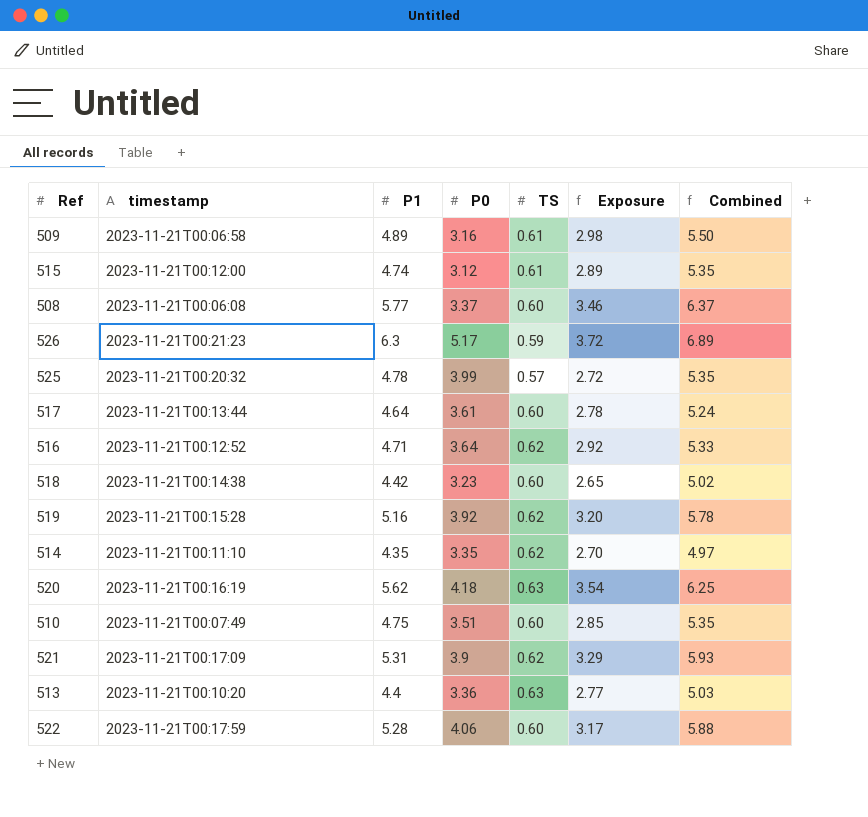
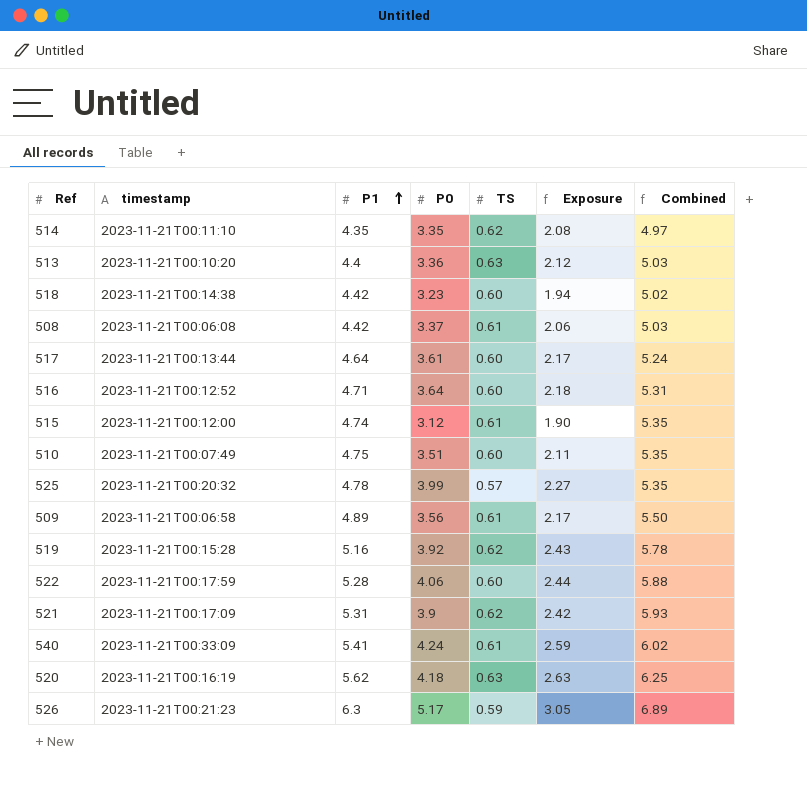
row order: none -> P1 ascending
column Exposure | formula: [P1] * [TS] -> [P0] * [TS]
508 | P1: 5.77 -> 4.42
508 | TS: 0.60 -> 0.61
508 | Combined: 6.37 -> 5.03
516 | TS: 0.62 -> 0.60
516 | Combined: 5.33 -> 5.31
509 | P0: 3.16 -> 3.56
row 540: none -> 2023-11-21T00:33:09 | 5.41 | 4.24 | 0.61 | 2.59 | 6.02

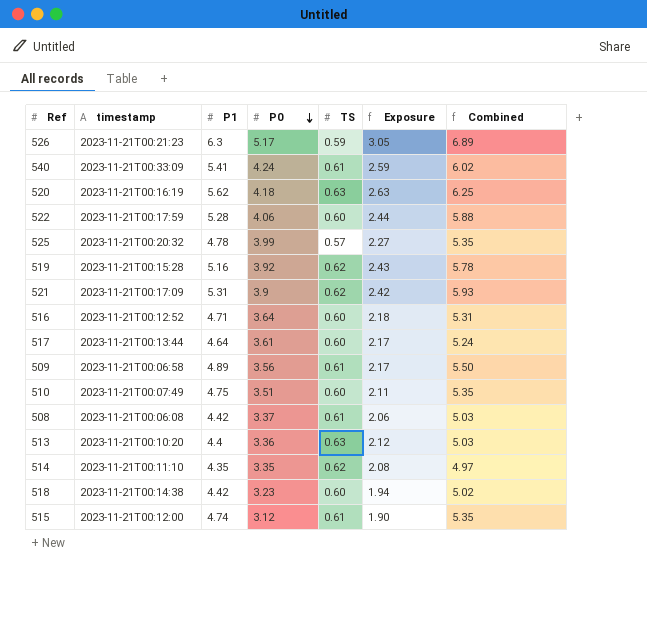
row order: P1 ascending -> P0 descending

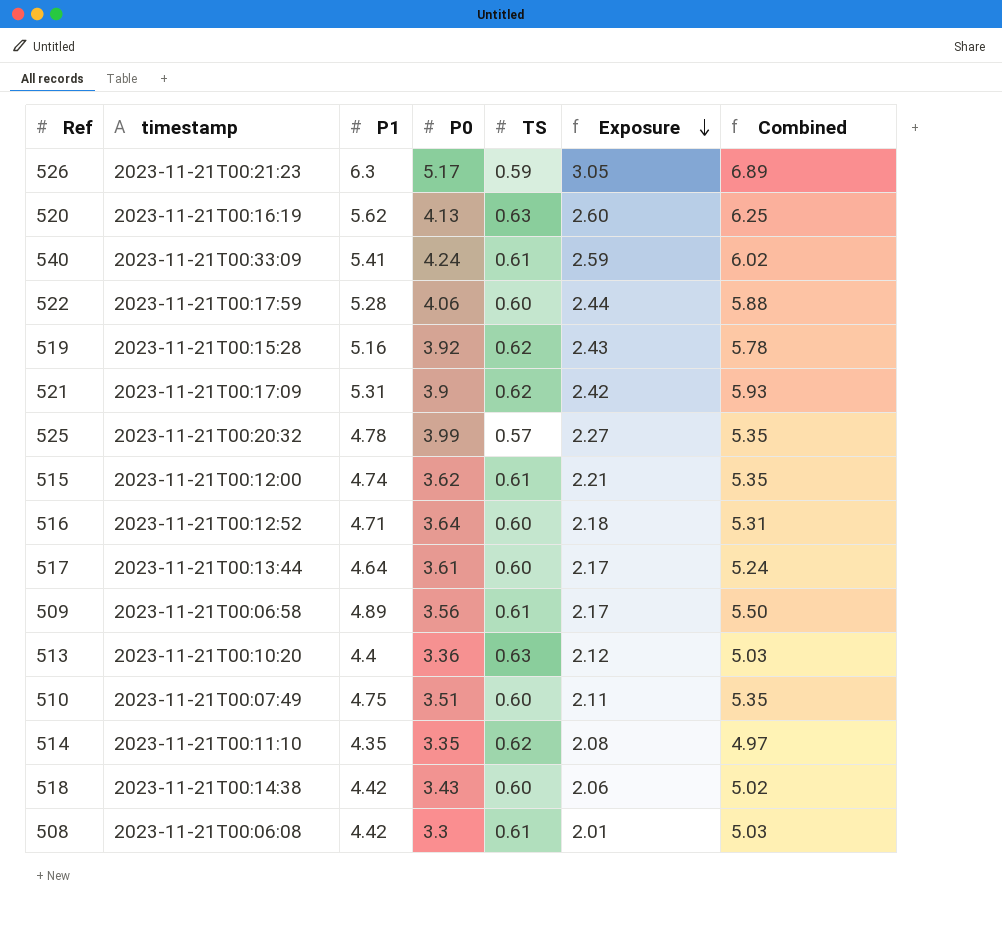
row order: P0 descending -> Exposure descending
520 | P0: 4.18 -> 4.13
520 | Exposure: 2.63 -> 2.60
515 | P0: 3.12 -> 3.62
515 | Exposure: 1.90 -> 2.21
518 | P0: 3.23 -> 3.43
518 | Exposure: 1.94 -> 2.06
508 | P0: 3.37 -> 3.3
508 | Exposure: 2.06 -> 2.01

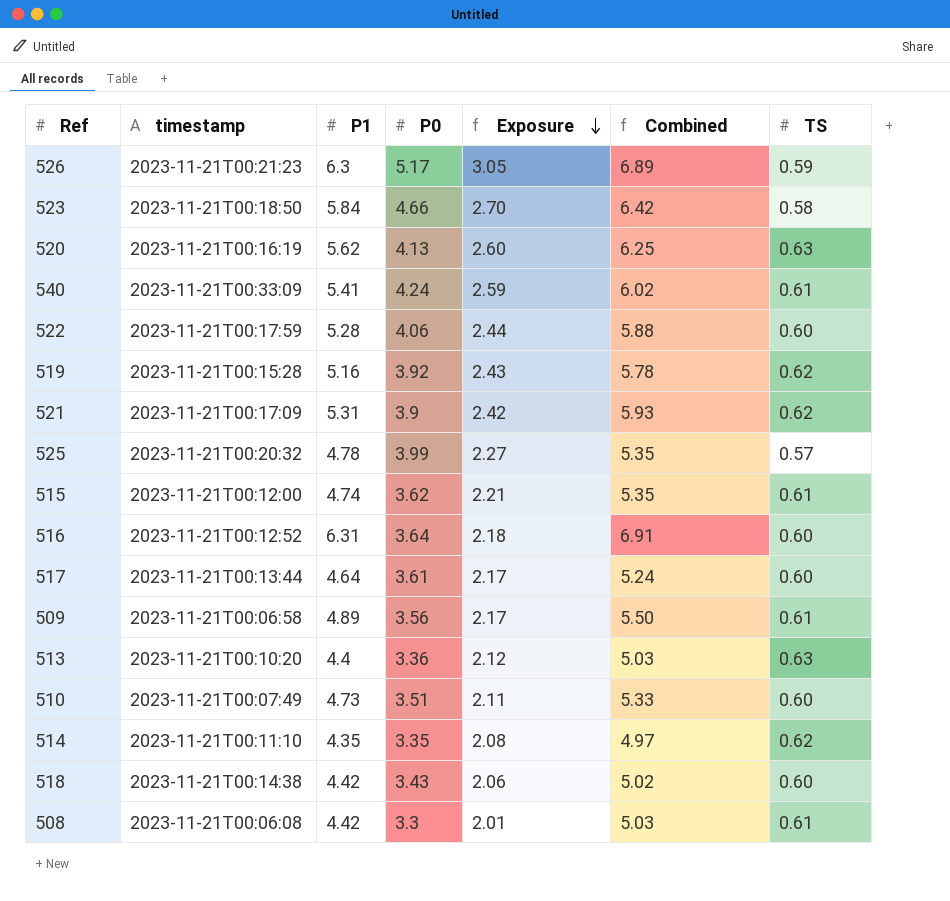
column TS | position: 5 -> 7
row 523: none -> 2023-11-21T00:18:50 | 5.84 | 4.66 | 2.70 | 6.42 | 0.58
516 | P1: 4.71 -> 6.31
516 | Combined: 5.31 -> 6.91
510 | P1: 4.75 -> 4.73
510 | Combined: 5.35 -> 5.33

